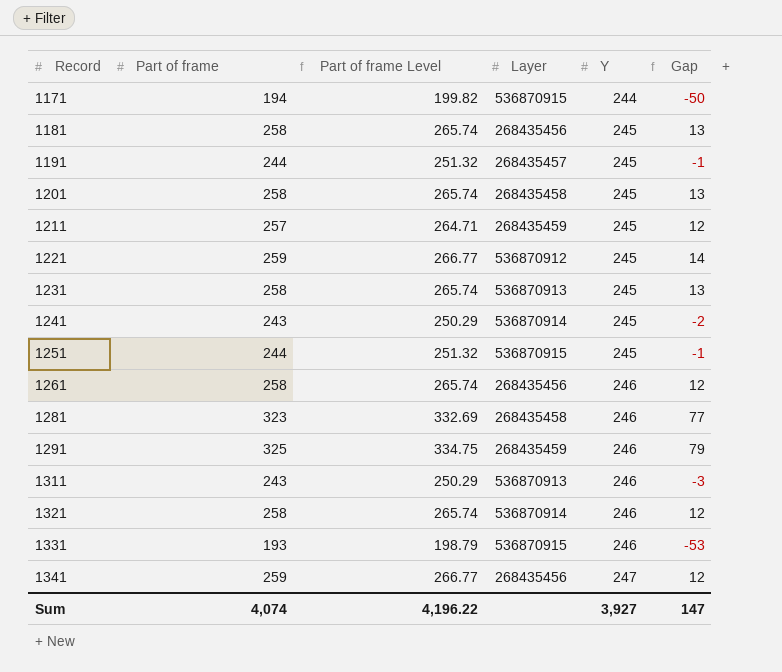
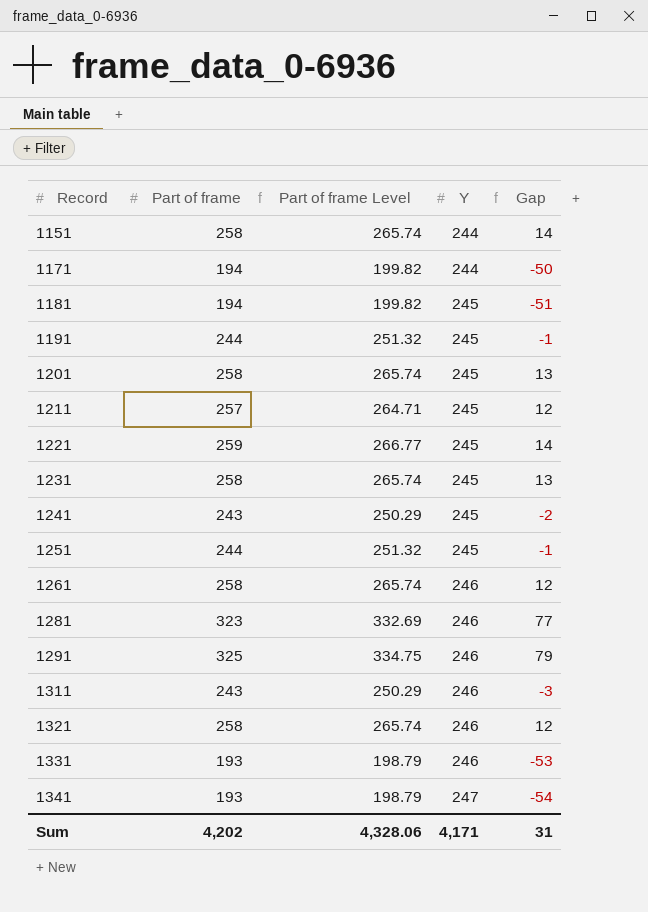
column Layer | position: 4 -> none
row 1151: none -> 258 | 265.74 | 244 | 14
1181 | Part of frame: 258 -> 194
1181 | Part of frame Level: 265.74 -> 199.82
1181 | Gap: 13 -> -51
1341 | Part of frame: 259 -> 193
1341 | Part of frame Level: 266.77 -> 198.79
1341 | Gap: 12 -> -54
Sum | Part of frame: 4,074 -> 4,202
Sum | Part of frame Level: 4,196.22 -> 4,328.06
Sum | Y: 3,927 -> 4,171
Sum | Gap: 147 -> 31

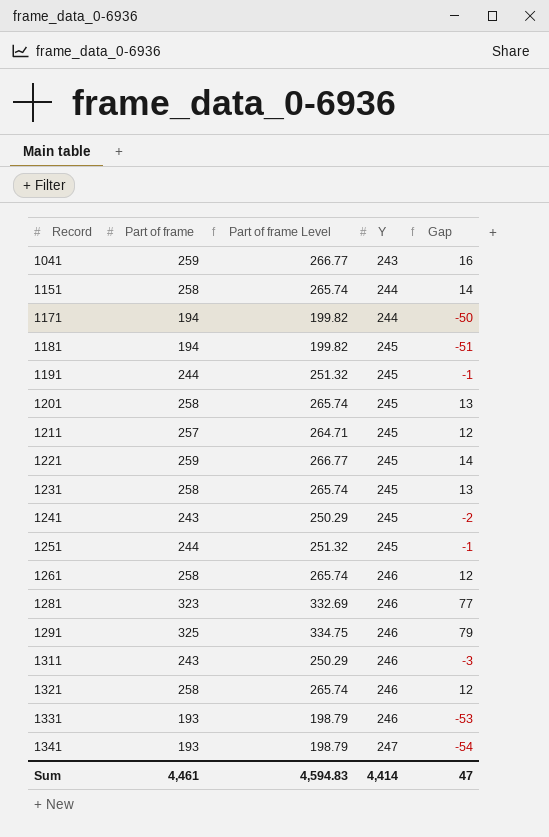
row 1041: none -> 259 | 266.77 | 243 | 16
Sum | Part of frame: 4,202 -> 4,461
Sum | Part of frame Level: 4,328.06 -> 4,594.83
Sum | Y: 4,171 -> 4,414
Sum | Gap: 31 -> 47

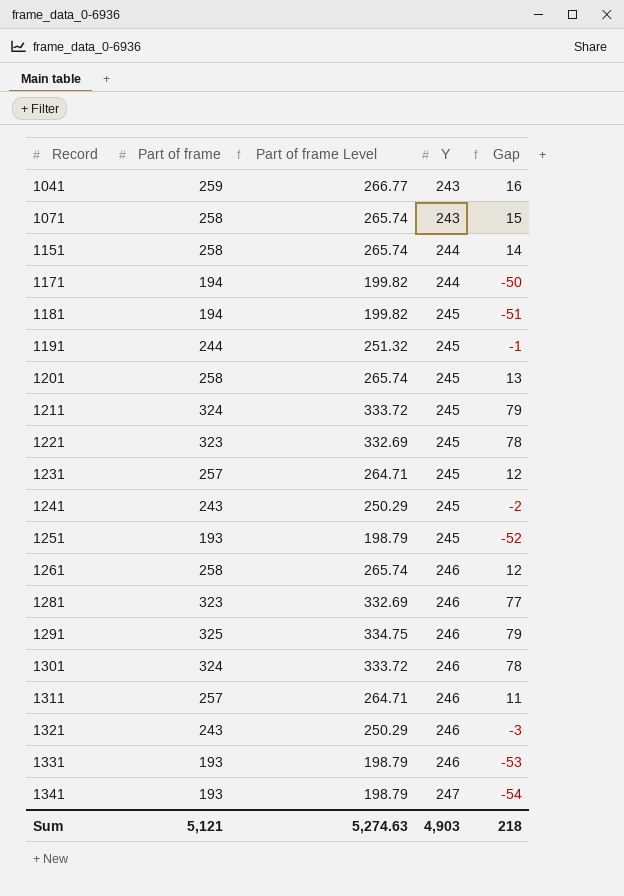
row 1071: none -> 258 | 265.74 | 243 | 15
1211 | Part of frame: 257 -> 324
1211 | Part of frame Level: 264.71 -> 333.72
1211 | Gap: 12 -> 79
1221 | Part of frame: 259 -> 323
1221 | Part of frame Level: 266.77 -> 332.69
1221 | Gap: 14 -> 78
1231 | Part of frame: 258 -> 257
1231 | Part of frame Level: 265.74 -> 264.71
1231 | Gap: 13 -> 12
1251 | Part of frame: 244 -> 193
1251 | Part of frame Level: 251.32 -> 198.79
1251 | Gap: -1 -> -52
row 1301: none -> 324 | 333.72 | 246 | 78
1311 | Part of frame: 243 -> 257
1311 | Part of frame Level: 250.29 -> 264.71
1311 | Gap: -3 -> 11
1321 | Part of frame: 258 -> 243
1321 | Part of frame Level: 265.74 -> 250.29
1321 | Gap: 12 -> -3
Sum | Part of frame: 4,461 -> 5,121
Sum | Part of frame Level: 4,594.83 -> 5,274.63
Sum | Y: 4,414 -> 4,903
Sum | Gap: 47 -> 218

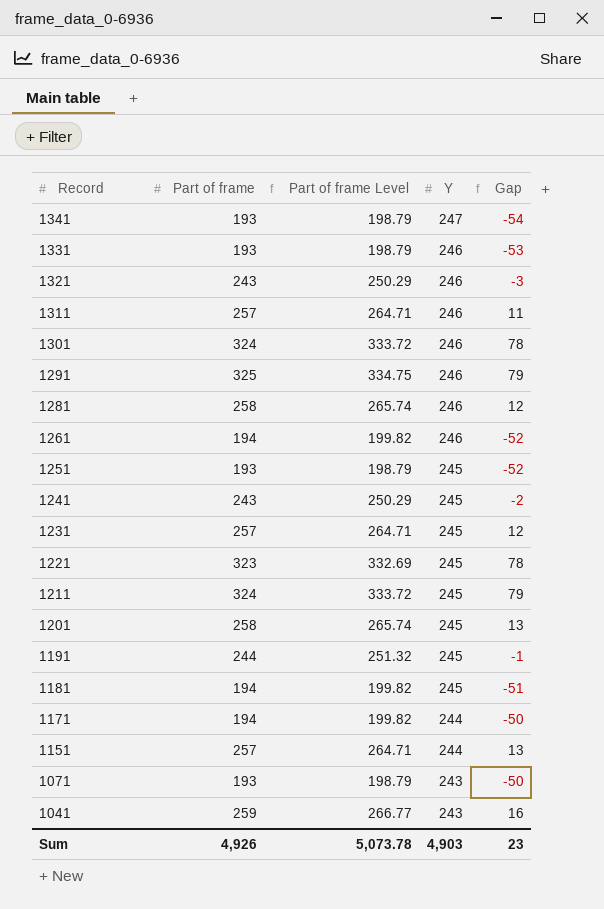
row order: Record ascending -> Record descending
1281 | Part of frame: 323 -> 258
1281 | Part of frame Level: 332.69 -> 265.74
1281 | Gap: 77 -> 12
1261 | Part of frame: 258 -> 194
1261 | Part of frame Level: 265.74 -> 199.82
1261 | Gap: 12 -> -52
1151 | Part of frame: 258 -> 257
1151 | Part of frame Level: 265.74 -> 264.71
1151 | Gap: 14 -> 13
1071 | Part of frame: 258 -> 193
1071 | Part of frame Level: 265.74 -> 198.79
1071 | Gap: 15 -> -50
Sum | Part of frame: 5,121 -> 4,926
Sum | Part of frame Level: 5,274.63 -> 5,073.78
Sum | Gap: 218 -> 23

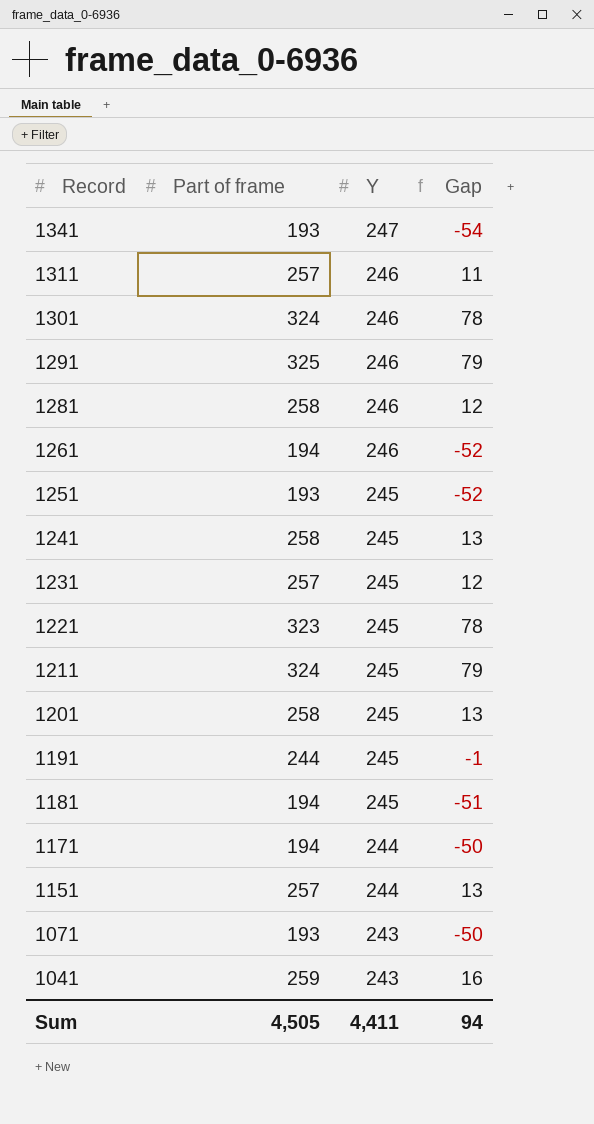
column Part of frame Level | formula: [Part of frame] * 1.03 -> none
row 1331: 193 | 198.79 | 246 | -53 -> none
row 1321: 243 | 250.29 | 246 | -3 -> none
1241 | Part of frame: 243 -> 258
1241 | Gap: -2 -> 13
Sum | Part of frame: 4,926 -> 4,505
Sum | Y: 4,903 -> 4,411
Sum | Gap: 23 -> 94

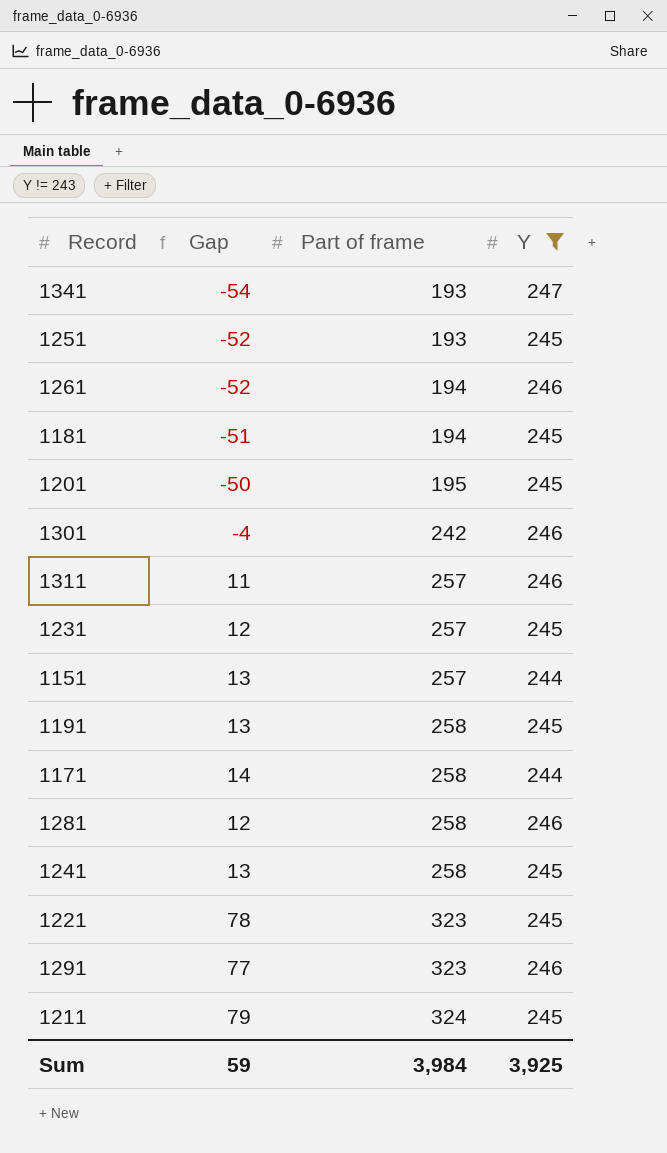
filter: none -> Y != 243
row order: Record descending -> Part of frame ascending
column Gap | position: 4 -> 2
1201 | Gap: 13 -> -50
1201 | Part of frame: 258 -> 195
1301 | Gap: 78 -> -4
1301 | Part of frame: 324 -> 242
1191 | Gap: -1 -> 13
1191 | Part of frame: 244 -> 258
1171 | Gap: -50 -> 14
1171 | Part of frame: 194 -> 258
1291 | Gap: 79 -> 77
1291 | Part of frame: 325 -> 323
Sum | Gap: 94 -> 59
Sum | Part of frame: 4,505 -> 3,984
Sum | Y: 4,411 -> 3,925

